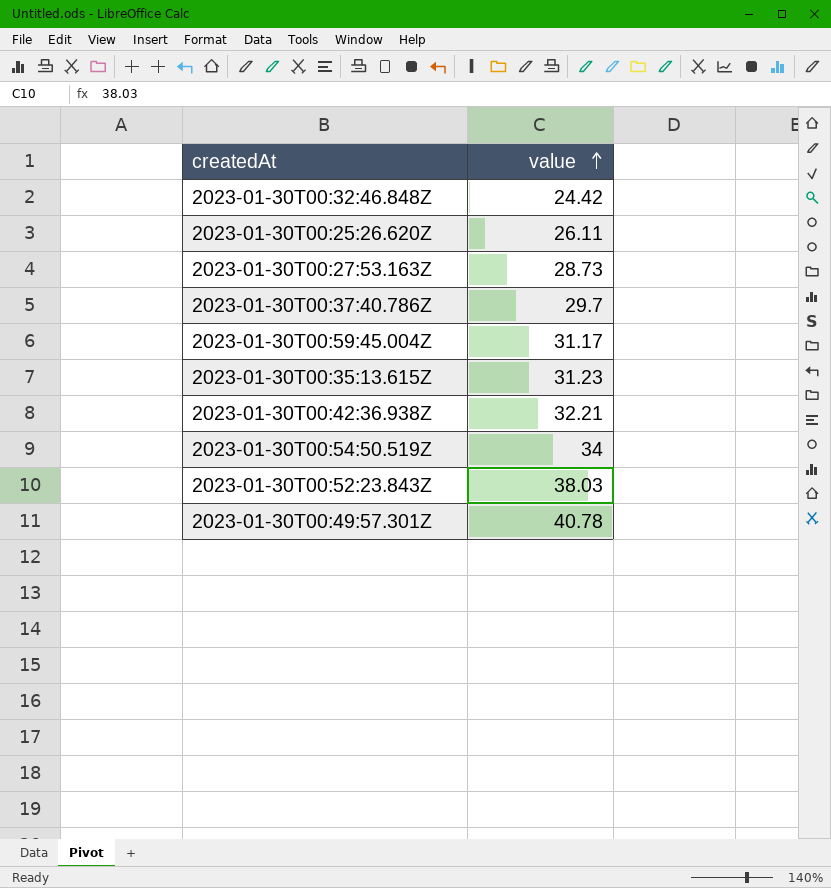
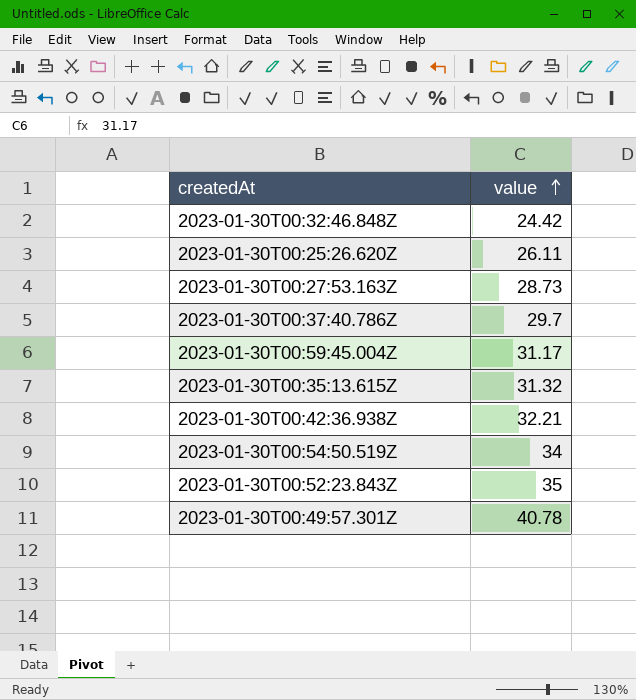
2023-01-30T00:35:13.615Z | value: 31.23 -> 31.32
2023-01-30T00:52:23.843Z | value: 38.03 -> 35

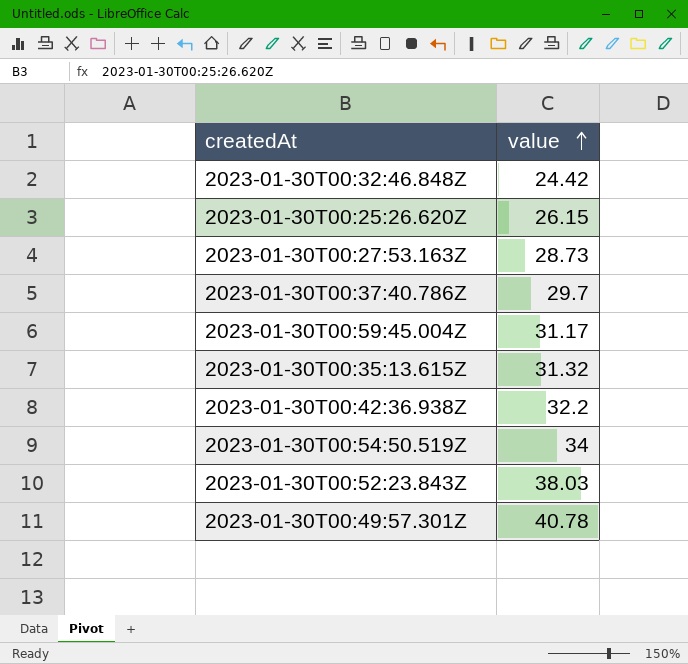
2023-01-30T00:25:26.620Z | value: 26.11 -> 26.15
2023-01-30T00:42:36.938Z | value: 32.21 -> 32.2
2023-01-30T00:52:23.843Z | value: 35 -> 38.03

